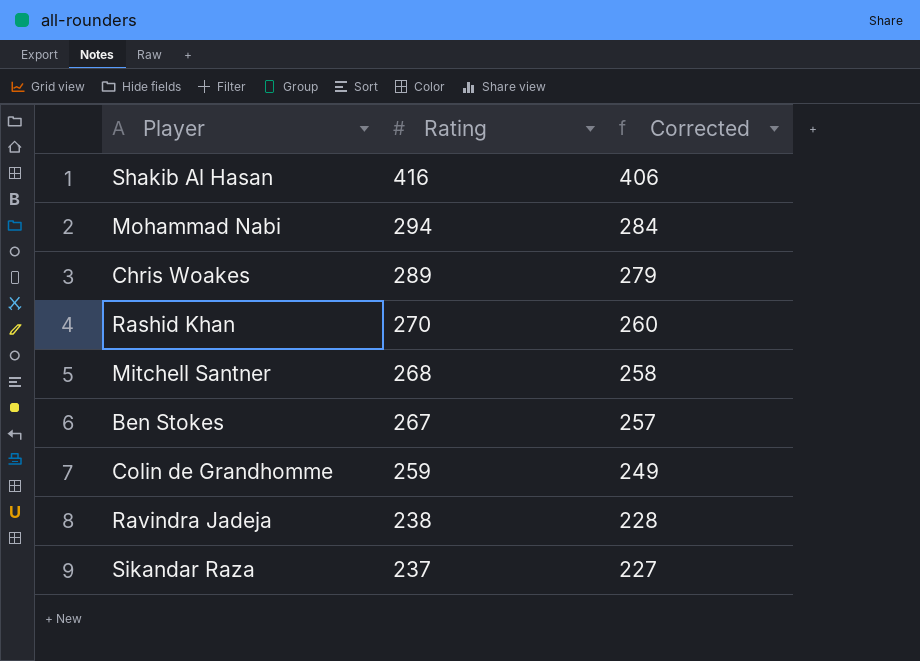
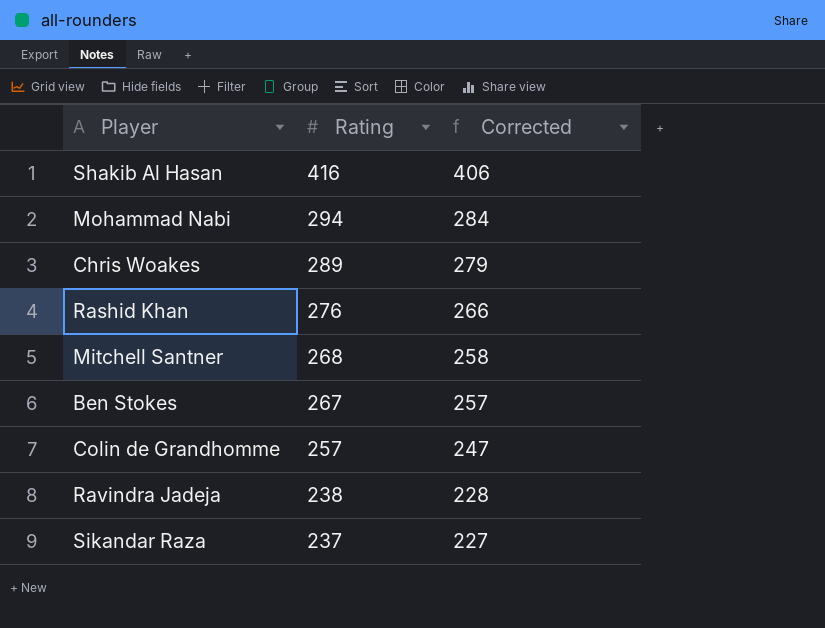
Rashid Khan | Rating: 270 -> 276
Rashid Khan | Corrected: 260 -> 266
Colin de Grandhomme | Rating: 259 -> 257
Colin de Grandhomme | Corrected: 249 -> 247

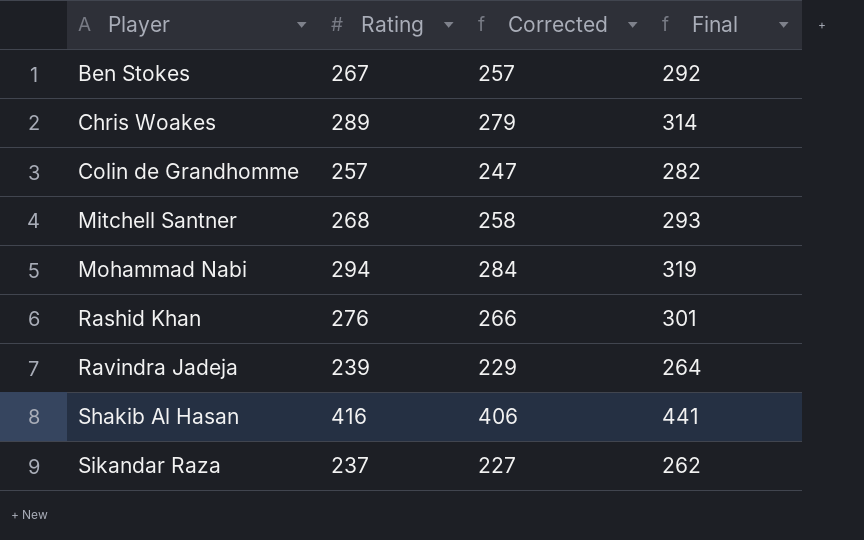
row order: Rating descending -> Player ascending
column Final | formula: none -> [Rating] + 25
Ravindra Jadeja | Rating: 238 -> 239
Ravindra Jadeja | Corrected: 228 -> 229

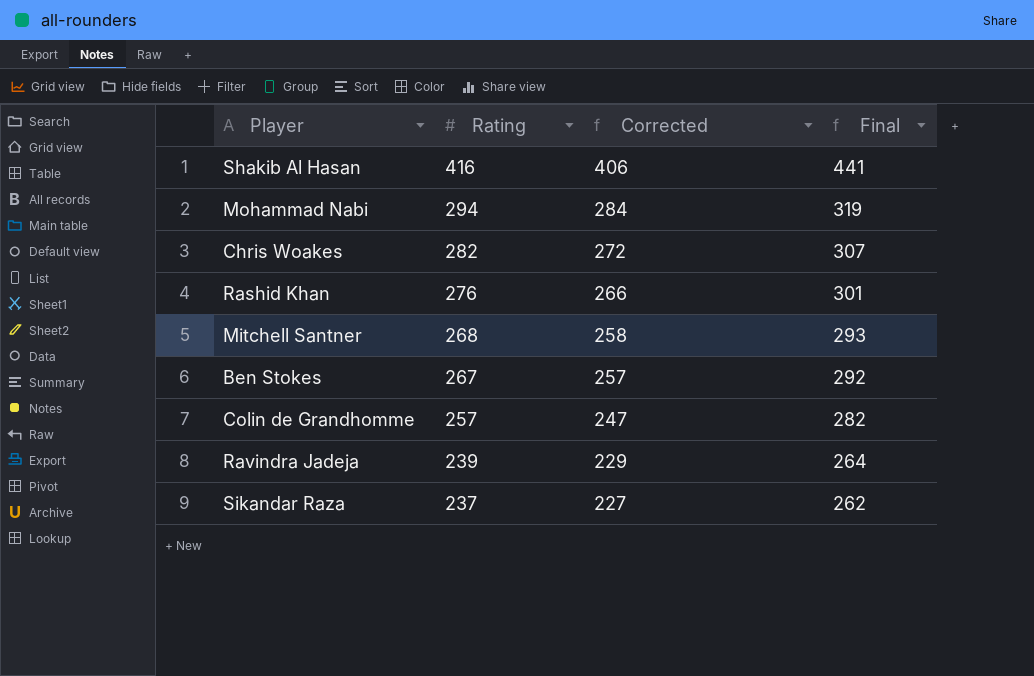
row order: Player ascending -> Rating descending
Chris Woakes | Rating: 289 -> 282
Chris Woakes | Corrected: 279 -> 272
Chris Woakes | Final: 314 -> 307

